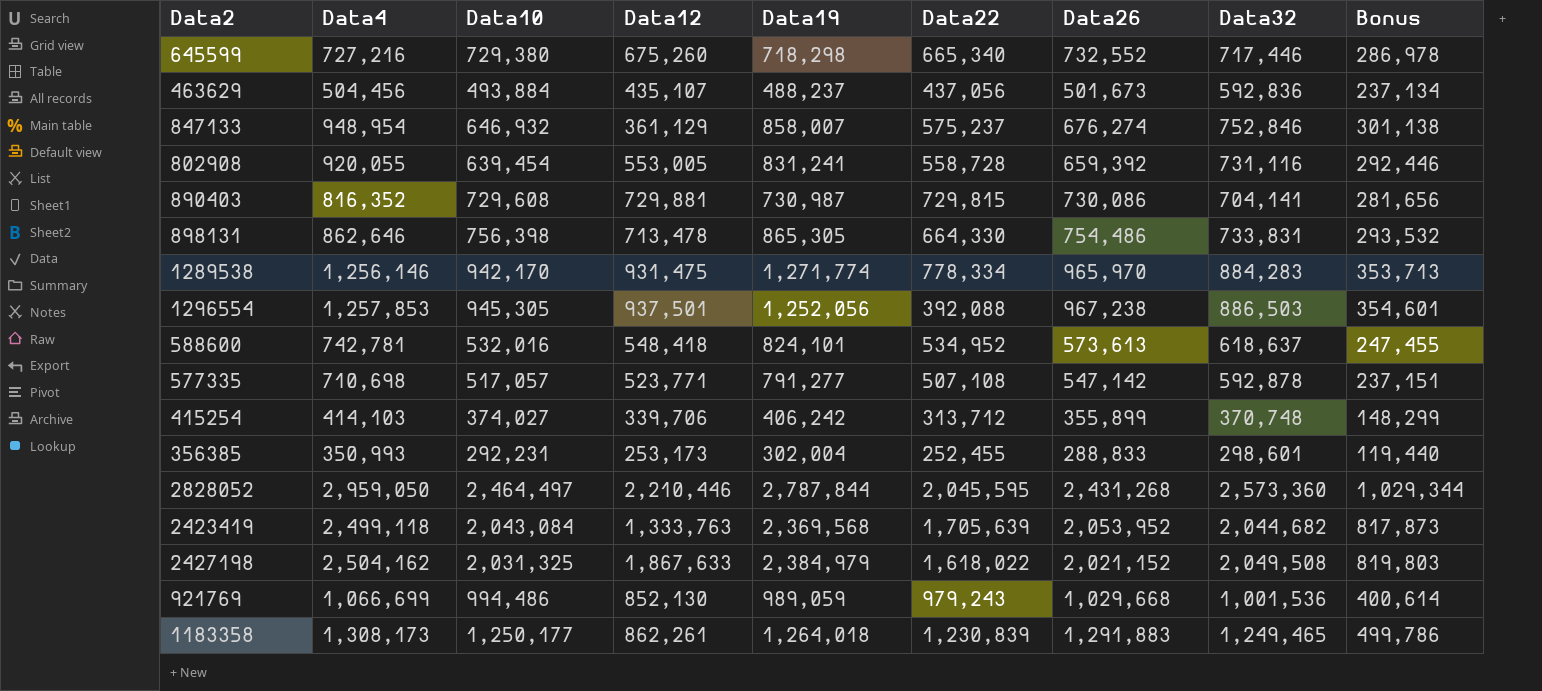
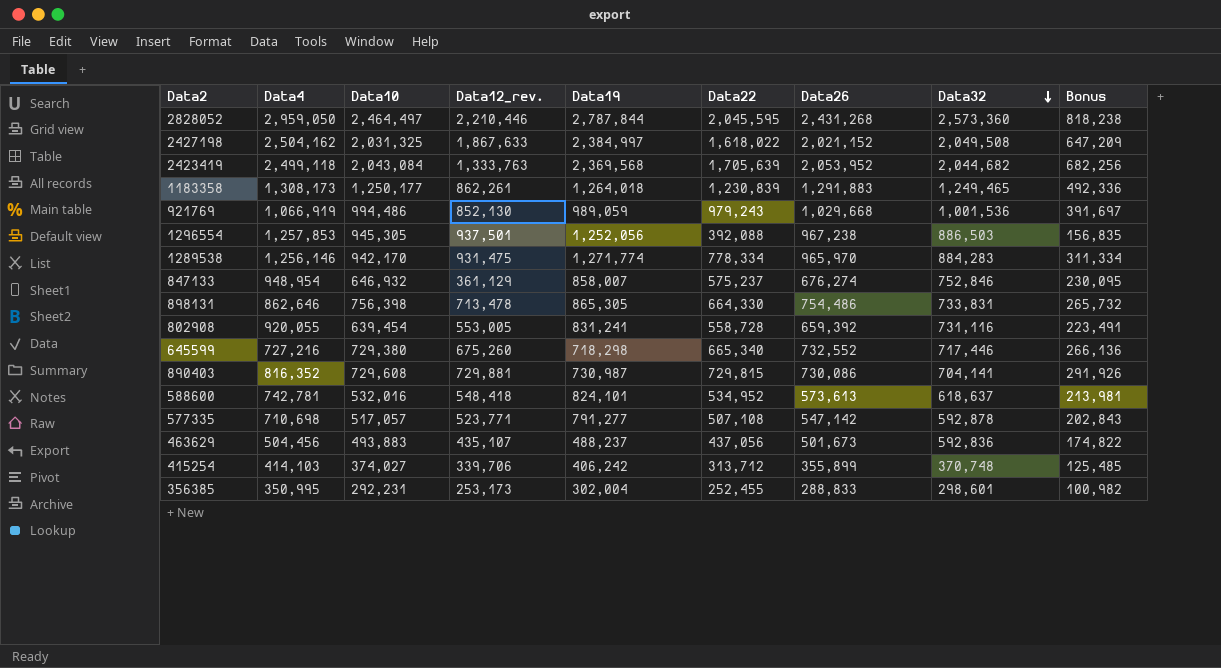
row order: none -> Data32 descending
column name: Data12 -> Data12_rev.
column Bonus | formula: [Data32] * 0.4 -> [Data22] * 0.4
2427198 | Data19: 2,384,979 -> 2,384,997
921769 | Data4: 1,066,699 -> 1,066,919
463629 | Data10: 493,884 -> 493,883
356385 | Data4: 350,993 -> 350,995

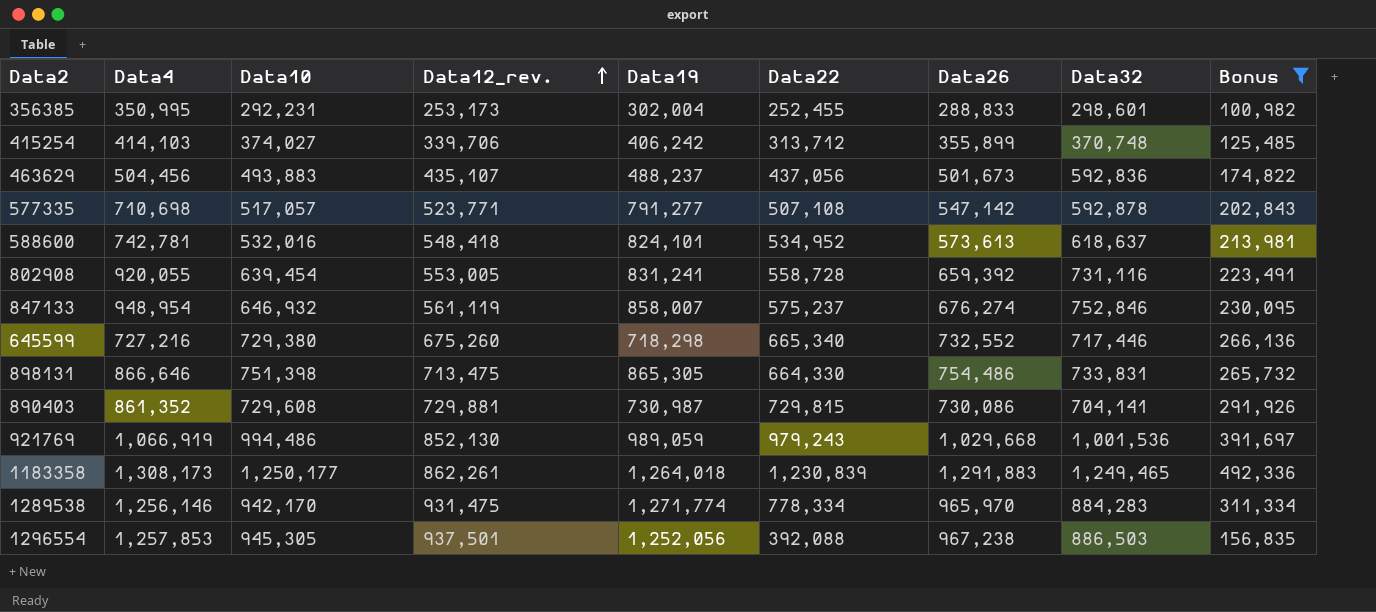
filter: none -> Bonus <= 492,336
row order: Data32 descending -> Data12_rev. ascending
847133 | Data12_rev.: 361,129 -> 561,119
898131 | Data4: 862,646 -> 866,646
898131 | Data10: 756,398 -> 751,398
898131 | Data12_rev.: 713,478 -> 713,475
890403 | Data4: 816,352 -> 861,352

